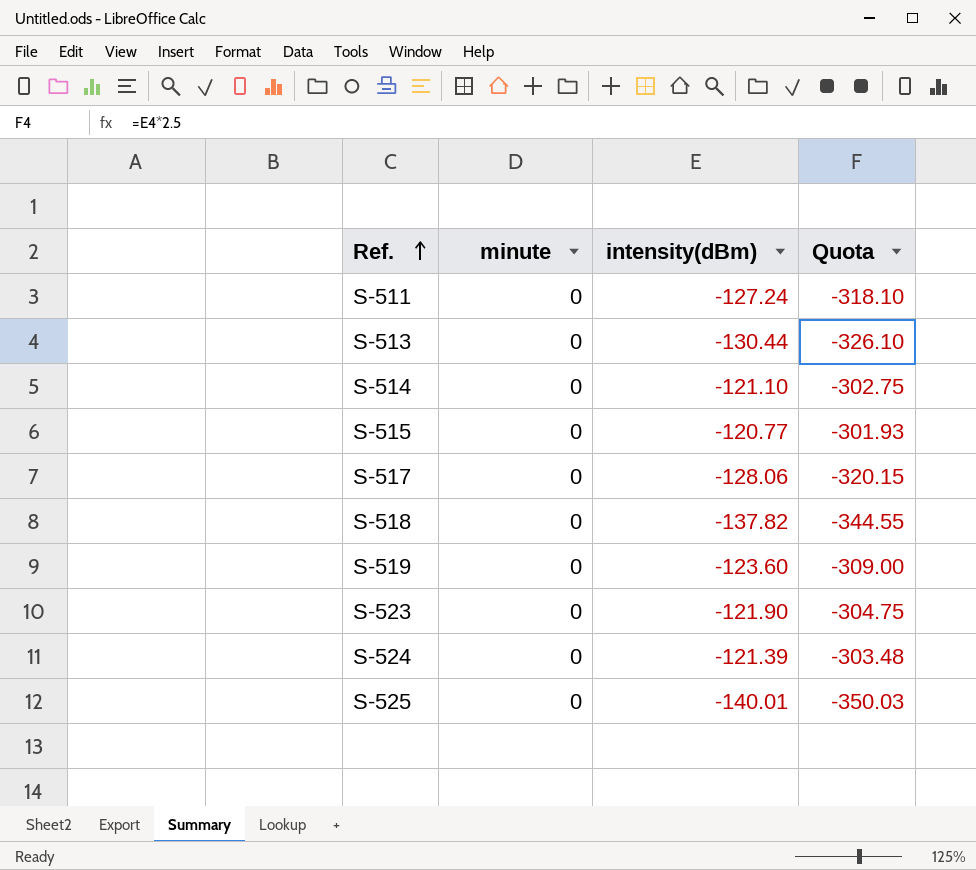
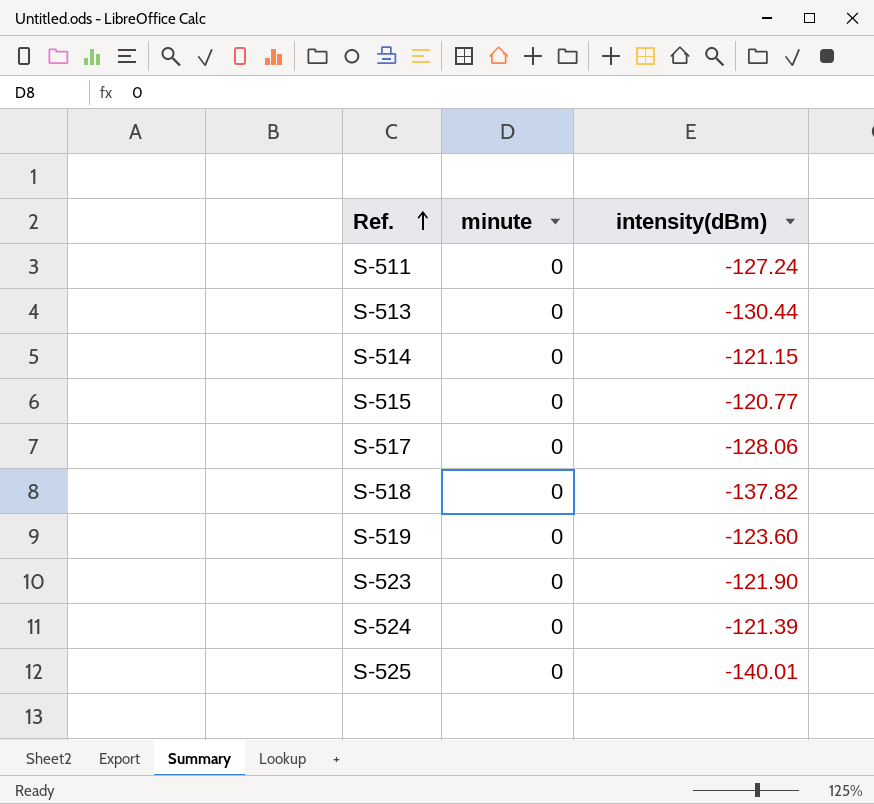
column Quota | formula: [intensity(dBm)] * 2.5 -> none
S-514 | intensity(dBm): -121.10 -> -121.15

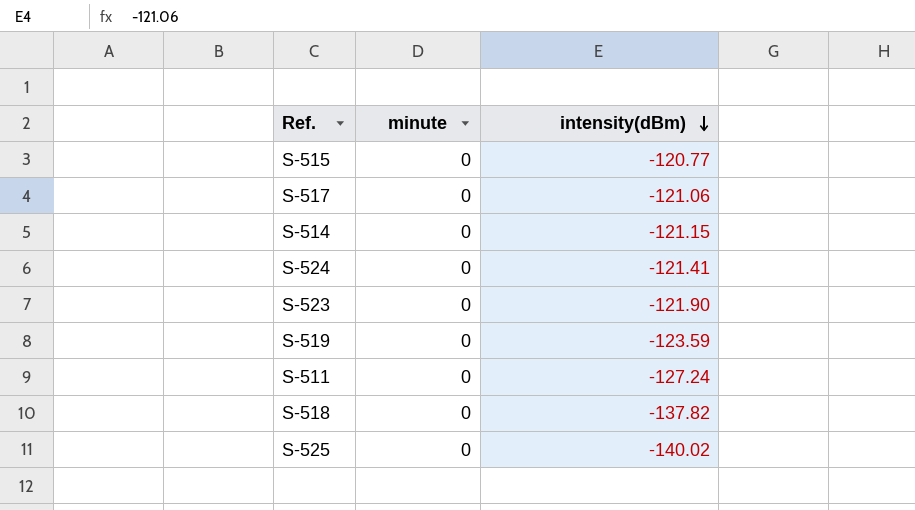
row order: Ref. ascending -> intensity(dBm) descending
row S-513: 0 | -130.44 -> none
S-517 | intensity(dBm): -128.06 -> -121.06
S-524 | intensity(dBm): -121.39 -> -121.41
S-519 | intensity(dBm): -123.60 -> -123.59
S-525 | intensity(dBm): -140.01 -> -140.02

